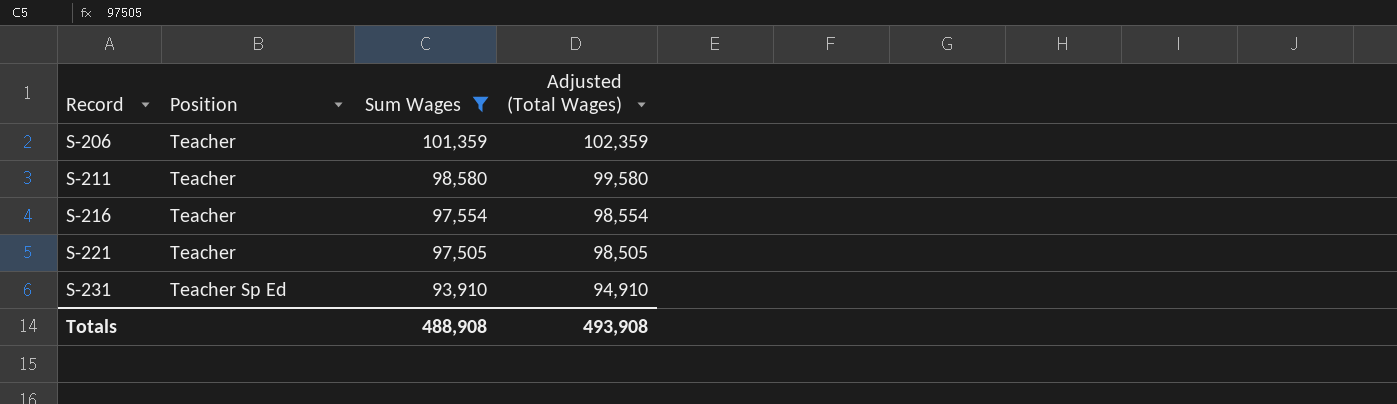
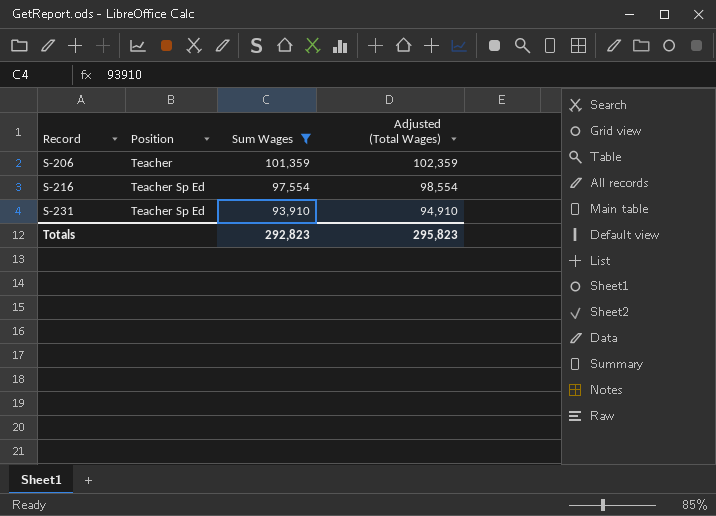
row S-211: Teacher | 98,580 | 99,580 -> none
row S-221: Teacher | 97,505 | 98,505 -> none
S-216 | Position: Teacher -> Teacher Sp Ed
Totals | Sum Wages: 488,908 -> 292,823
Totals | Adjusted (Total Wages): 493,908 -> 295,823

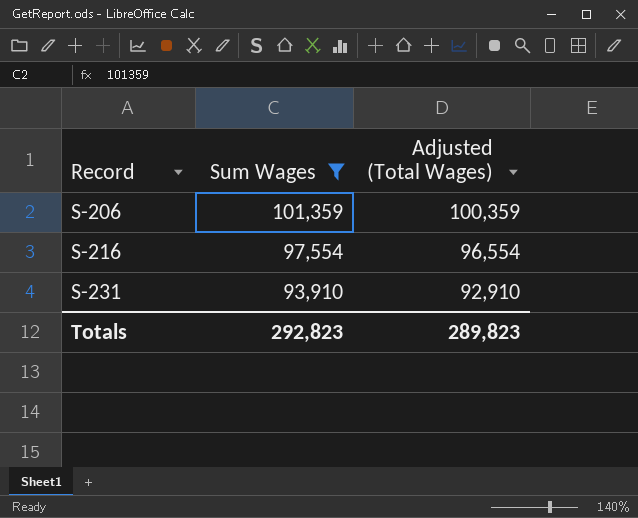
column Position | position: 2 -> none
column Adjusted (Total Wages) | formula: [Sum Wages] + 1000 -> [Sum Wages] - 1000
Totals | Adjusted (Total Wages): 295,823 -> 289,823

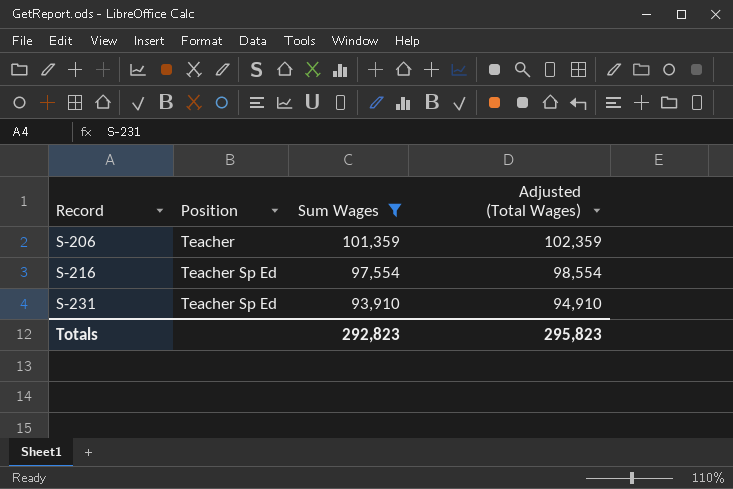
column Position | position: none -> 2
column Adjusted (Total Wages) | formula: [Sum Wages] - 1000 -> [Sum Wages] + 1000
Totals | Adjusted (Total Wages): 289,823 -> 295,823

